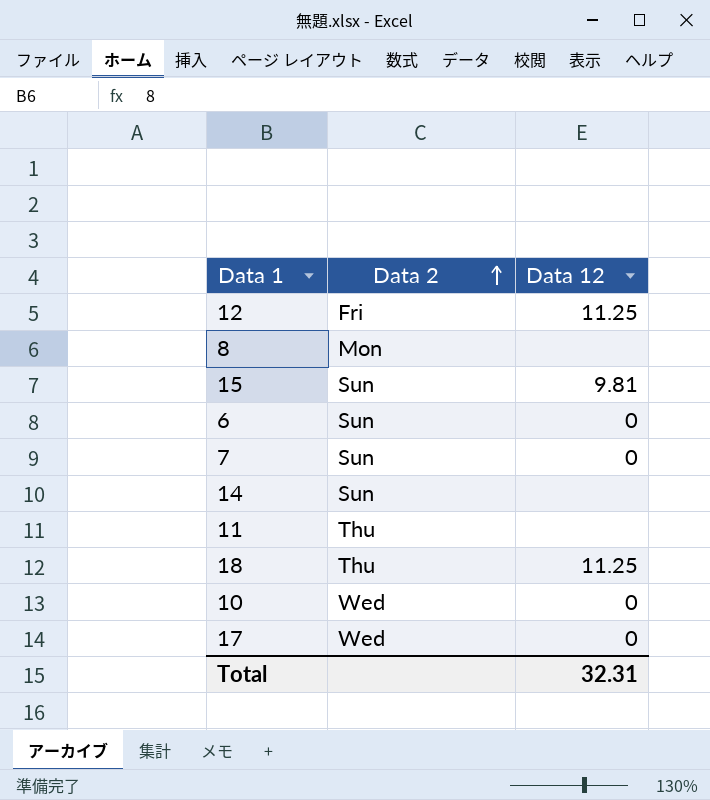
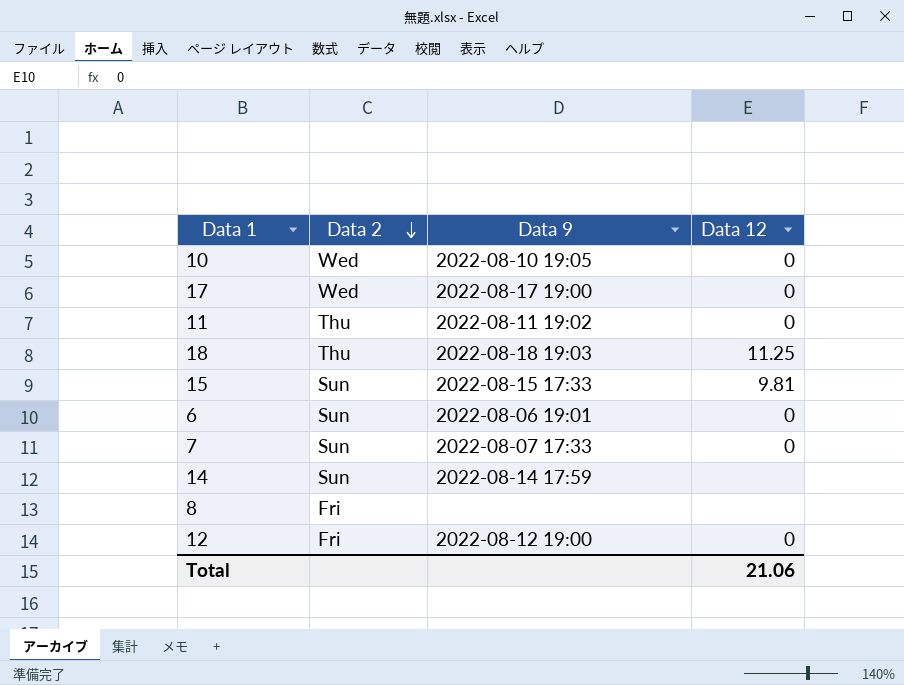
row order: Data 2 ascending -> Data 2 descending
column Data 9 | position: none -> 3
11 | Data 12: none -> 0
8 | Data 2: Mon -> Fri
12 | Data 12: 11.25 -> 0
Total | Data 12: 32.31 -> 21.06

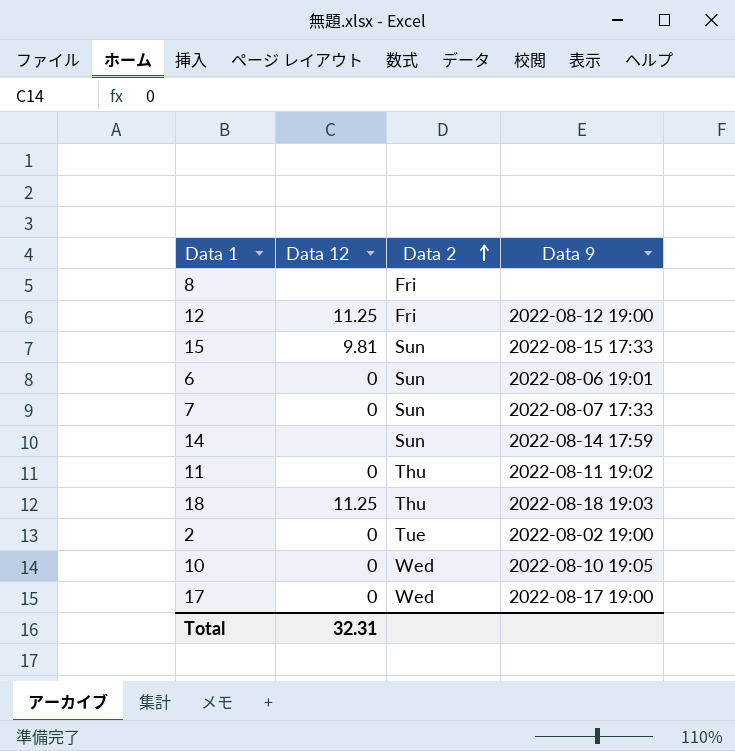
row order: Data 2 descending -> Data 2 ascending
column Data 12 | position: 4 -> 2
12 | Data 12: 0 -> 11.25
row 2: none -> 0 | Tue | 2022-08-02 19:00
Total | Data 12: 21.06 -> 32.31

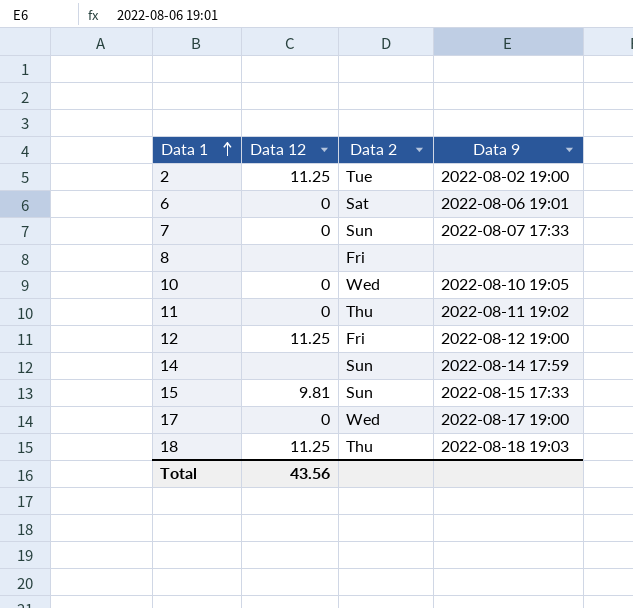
row order: Data 2 ascending -> Data 1 ascending
2 | Data 12: 0 -> 11.25
6 | Data 2: Sun -> Sat
Total | Data 12: 32.31 -> 43.56

